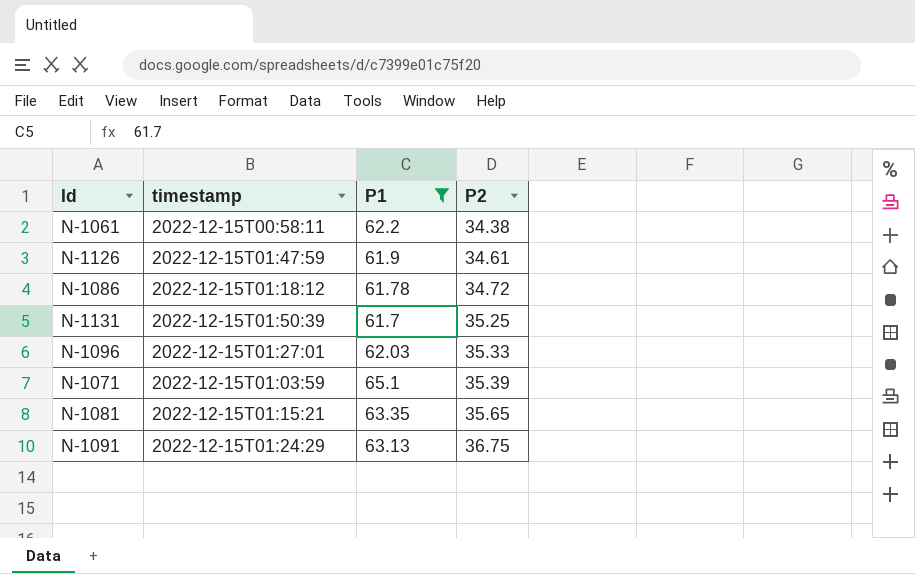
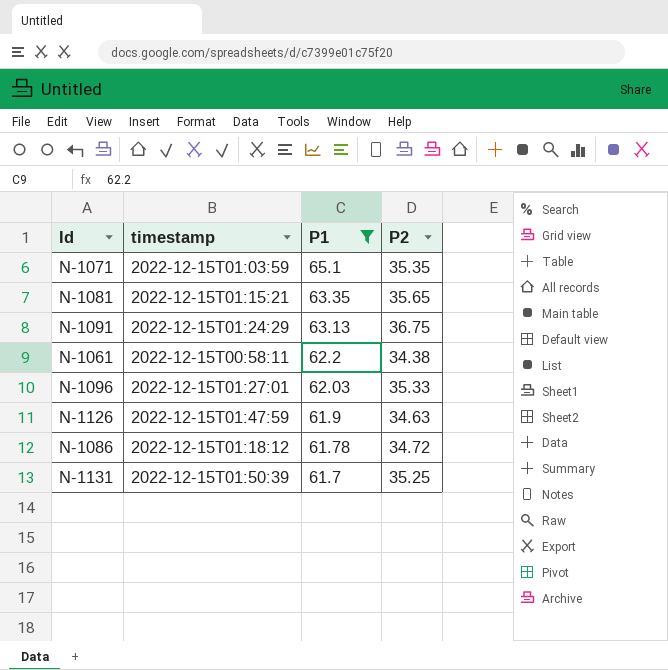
row order: P2 ascending -> P1 descending
N-1071 | P2: 35.39 -> 35.35
N-1126 | P2: 34.61 -> 34.63

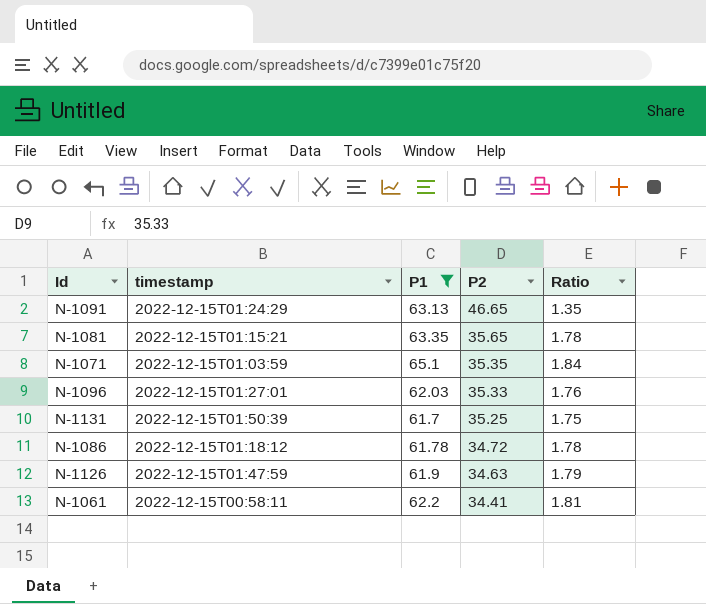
row order: P1 descending -> P2 descending
column Ratio | formula: none -> [P1] / [P2]
N-1091 | P2: 36.75 -> 46.65
N-1061 | P2: 34.38 -> 34.41

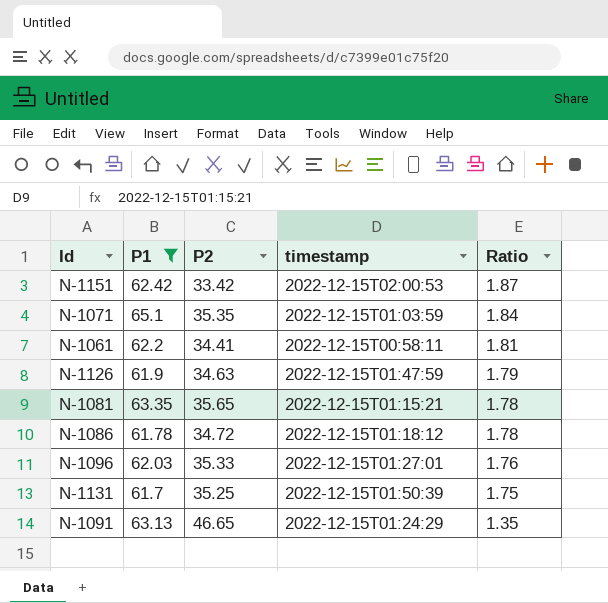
row order: P2 descending -> Ratio descending
column timestamp | position: 2 -> 4
row N-1151: none -> 62.42 | 33.42 | 2022-12-15T02:00:53 | 1.87

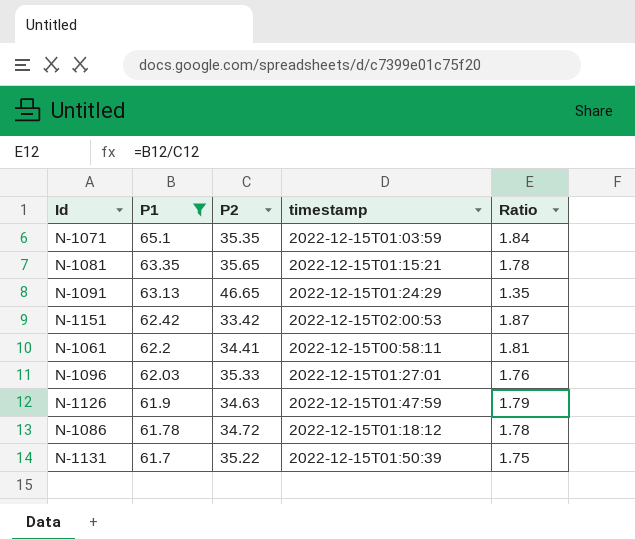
row order: Ratio descending -> P1 descending
N-1131 | P2: 35.25 -> 35.22

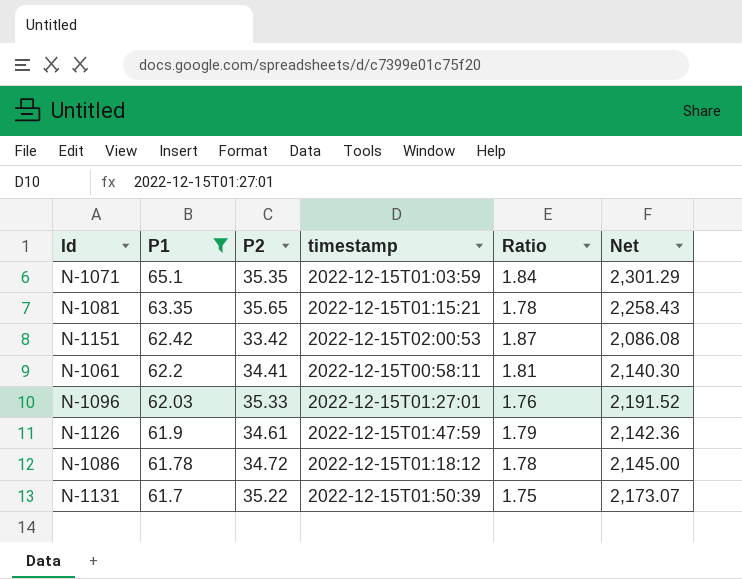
column Net | formula: none -> [P1] * [P2]
row N-1091: 63.13 | 46.65 | 2022-12-15T01:24:29 | 1.35 -> none
N-1126 | P2: 34.63 -> 34.61

